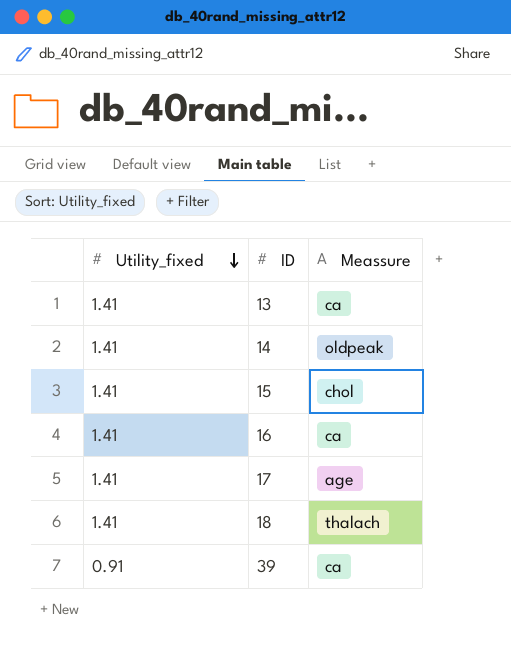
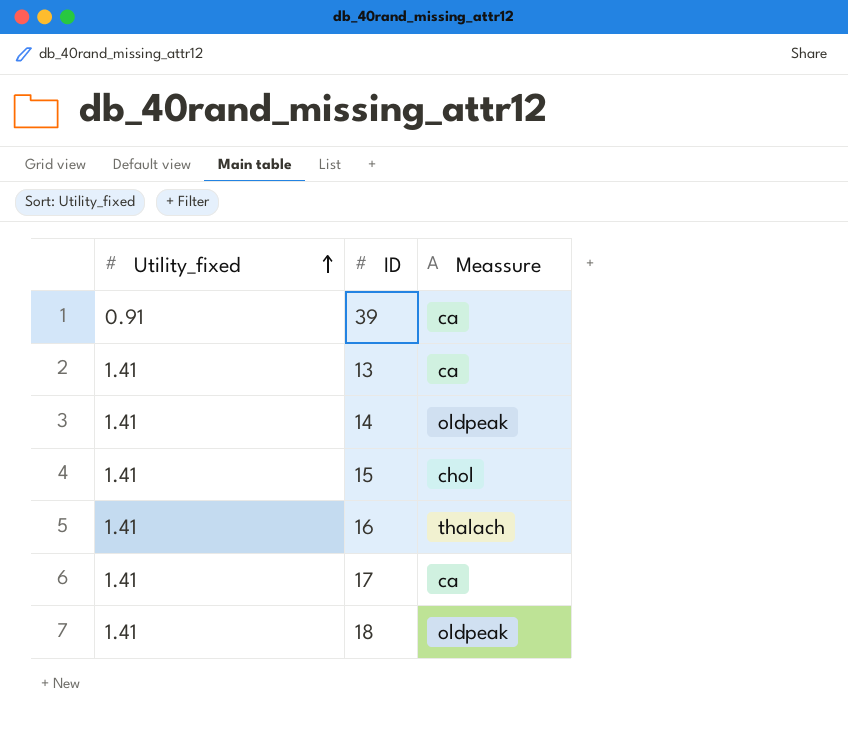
row order: Utility_fixed descending -> Utility_fixed ascending
16 | Meassure: ca -> thalach
17 | Meassure: age -> ca
18 | Meassure: thalach -> oldpeak

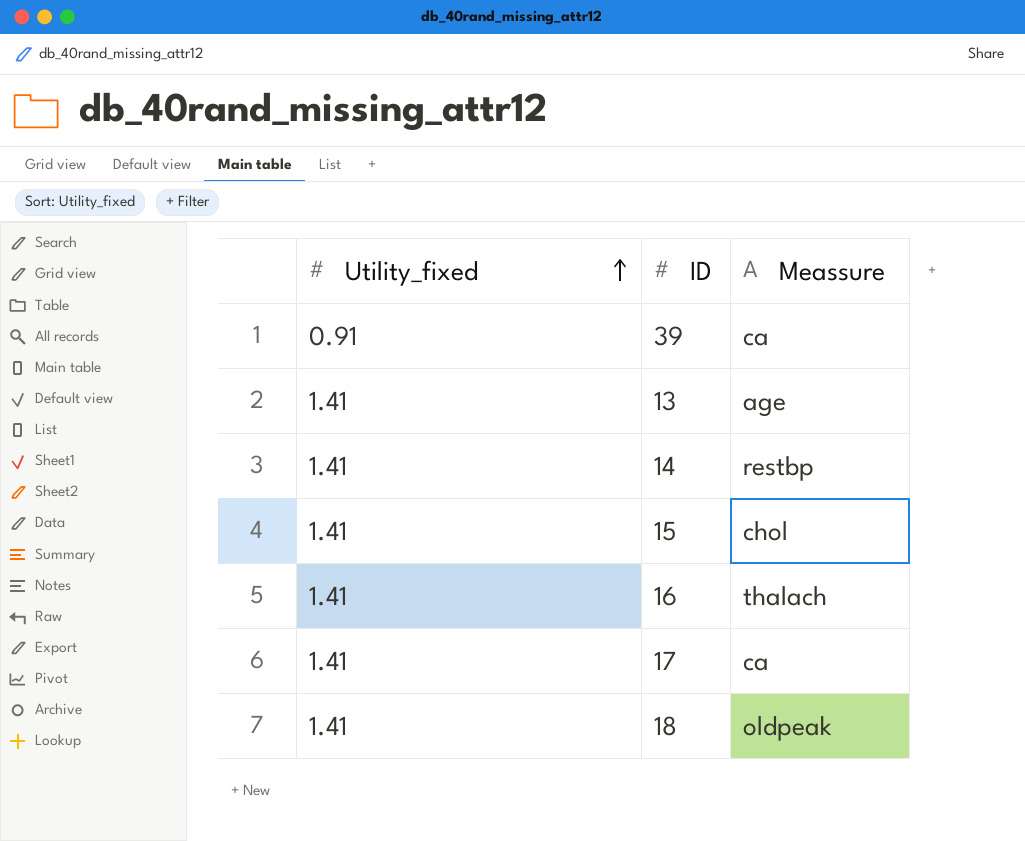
13 | Meassure: ca -> age
14 | Meassure: oldpeak -> restbp

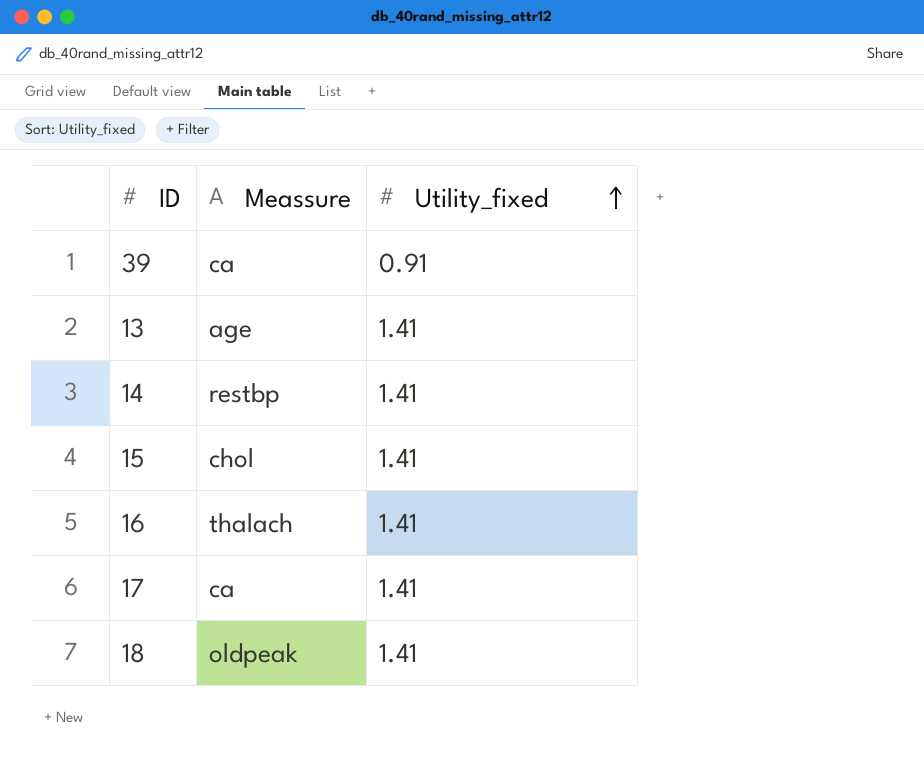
column Utility_fixed | position: 1 -> 3

